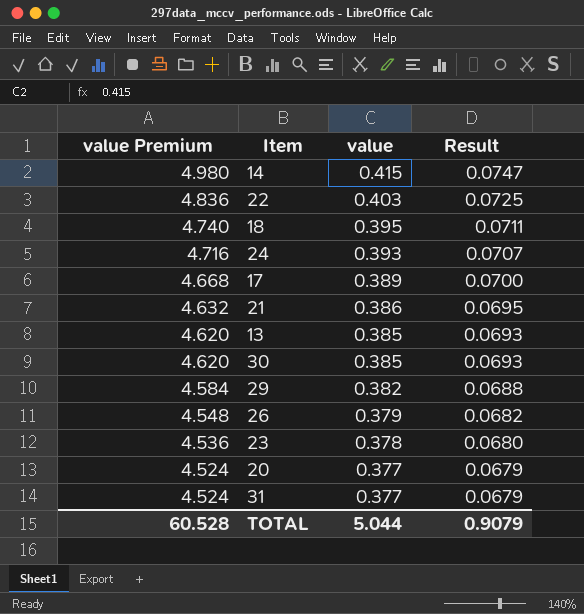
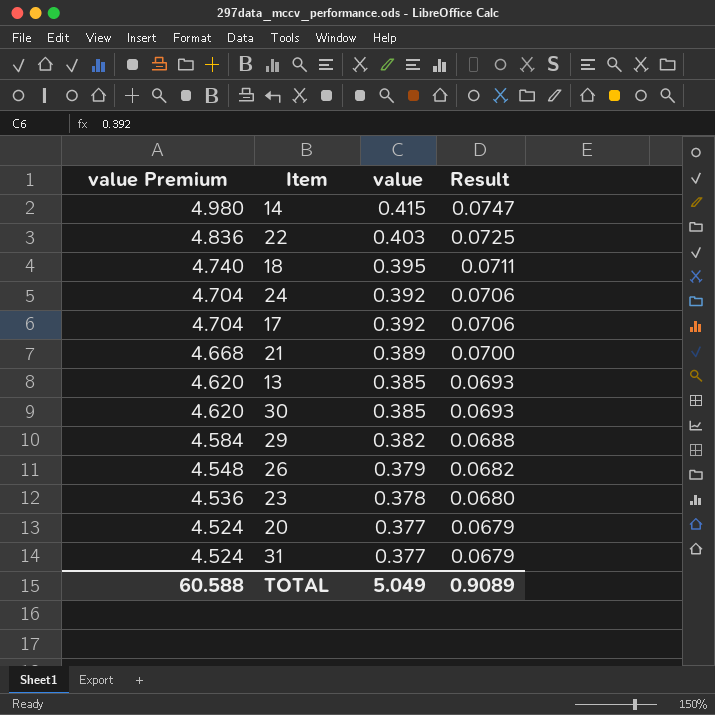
24 | value Premium: 4.716 -> 4.704
24 | value: 0.393 -> 0.392
24 | Result: 0.0707 -> 0.0706
17 | value Premium: 4.668 -> 4.704
17 | value: 0.389 -> 0.392
17 | Result: 0.0700 -> 0.0706
21 | value Premium: 4.632 -> 4.668
21 | value: 0.386 -> 0.389
21 | Result: 0.0695 -> 0.0700
TOTAL | value Premium: 60.528 -> 60.588
TOTAL | value: 5.044 -> 5.049
TOTAL | Result: 0.9079 -> 0.9089

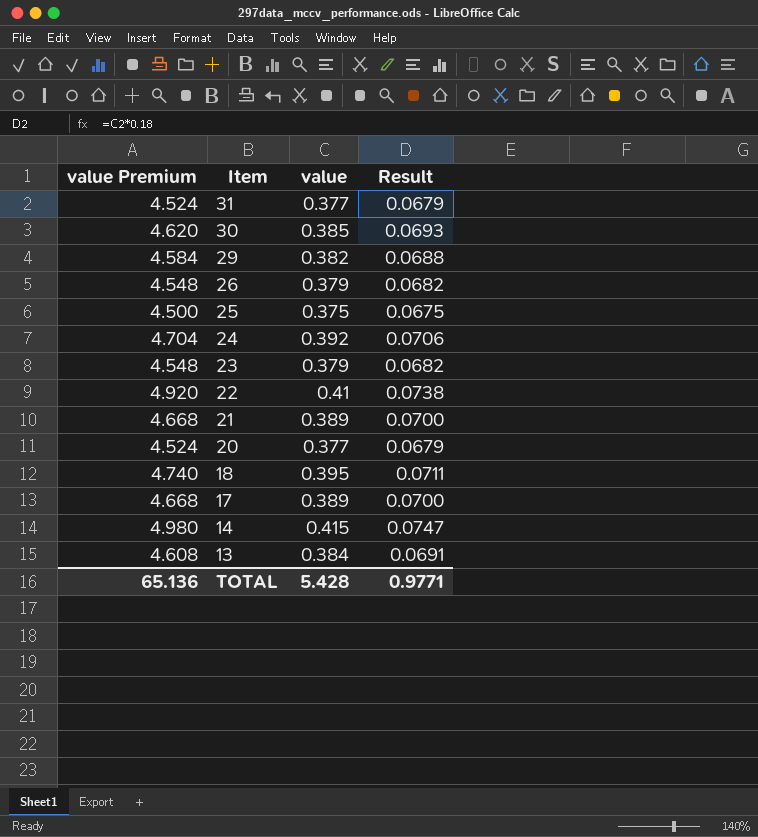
row order: value Premium descending -> Item descending
row 25: none -> 4.500 | 0.375 | 0.0675
23 | value Premium: 4.536 -> 4.548
23 | value: 0.378 -> 0.379
23 | Result: 0.0680 -> 0.0682
22 | value Premium: 4.836 -> 4.920
22 | value: 0.403 -> 0.41
22 | Result: 0.0725 -> 0.0738
17 | value Premium: 4.704 -> 4.668
17 | value: 0.392 -> 0.389
17 | Result: 0.0706 -> 0.0700
13 | value Premium: 4.620 -> 4.608
13 | value: 0.385 -> 0.384
13 | Result: 0.0693 -> 0.0691
TOTAL | value Premium: 60.588 -> 65.136
TOTAL | value: 5.049 -> 5.428
TOTAL | Result: 0.9089 -> 0.9771

